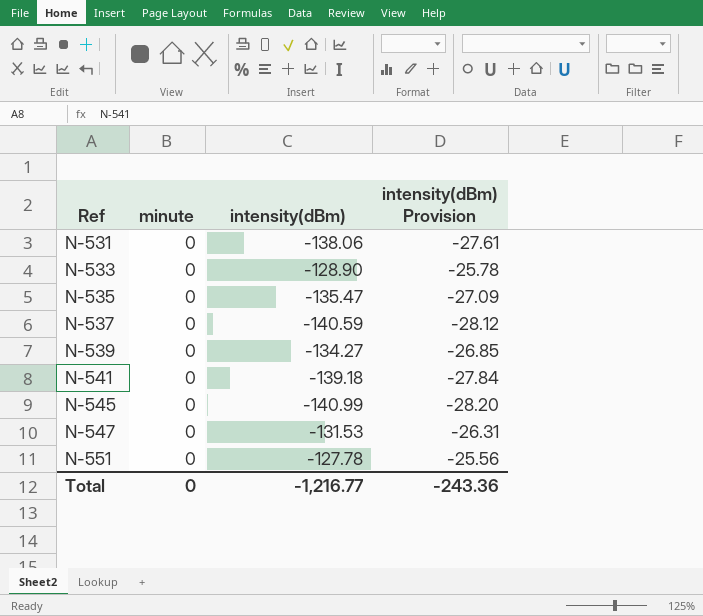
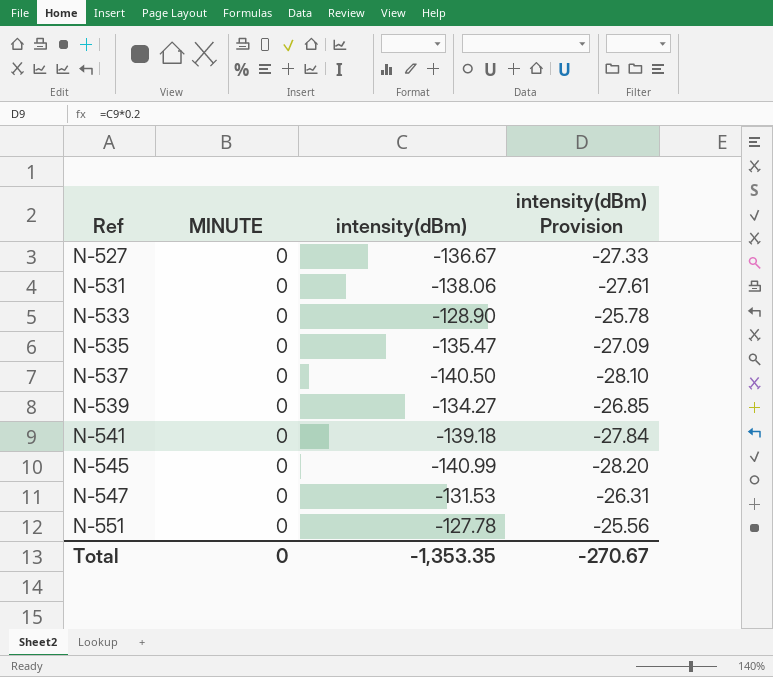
column name: minute -> MINUTE
row N-527: none -> 0 | -136.67 | -27.33
N-537 | intensity(dBm): -140.59 -> -140.50
N-537 | intensity(dBm) Provision: -28.12 -> -28.10
Total | intensity(dBm): -1,216.77 -> -1,353.35
Total | intensity(dBm) Provision: -243.36 -> -270.67

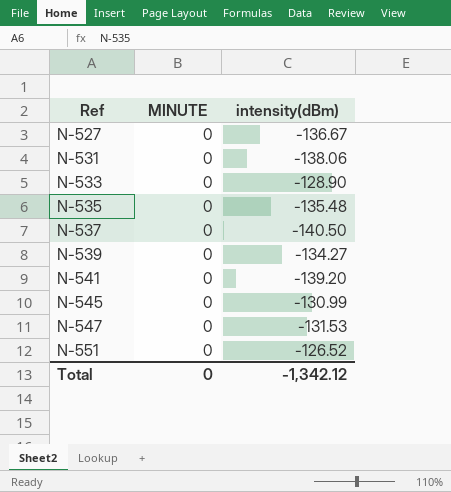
column intensity(dBm) Provision | formula: [intensity(dBm)] * 0.2 -> none
N-535 | intensity(dBm): -135.47 -> -135.48
N-541 | intensity(dBm): -139.18 -> -139.20
N-545 | intensity(dBm): -140.99 -> -130.99
N-551 | intensity(dBm): -127.78 -> -126.52
Total | intensity(dBm): -1,353.35 -> -1,342.12

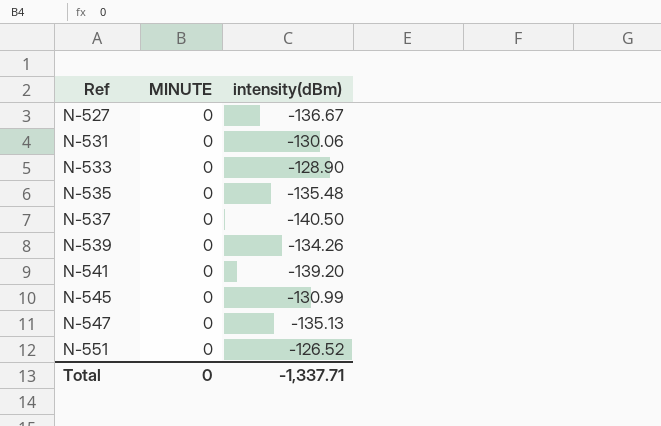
N-531 | intensity(dBm): -138.06 -> -130.06
N-539 | intensity(dBm): -134.27 -> -134.26
N-547 | intensity(dBm): -131.53 -> -135.13
Total | intensity(dBm): -1,342.12 -> -1,337.71

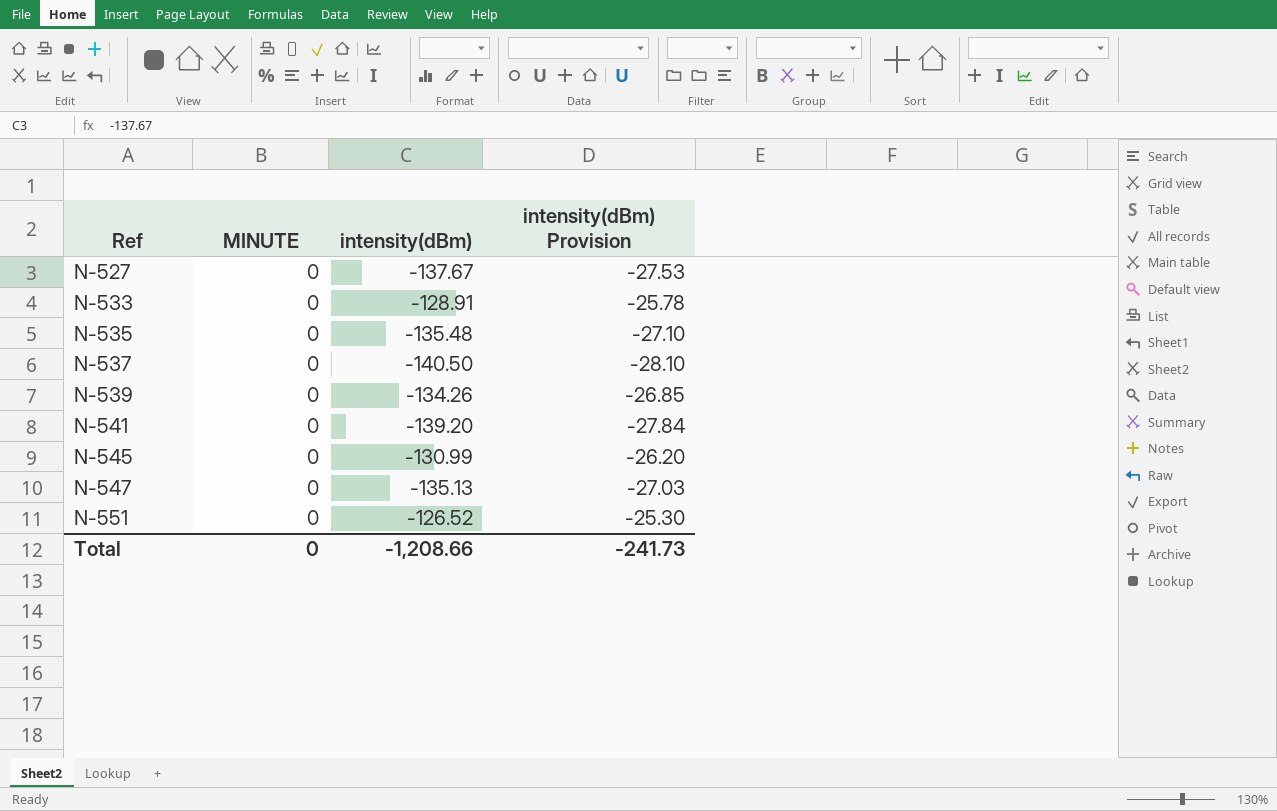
column intensity(dBm) Provision | formula: none -> [intensity(dBm)] * 0.2
row N-531: 0 | -130.06 -> none
N-527 | intensity(dBm): -136.67 -> -137.67
N-533 | intensity(dBm): -128.90 -> -128.91
Total | intensity(dBm): -1,337.71 -> -1,208.66

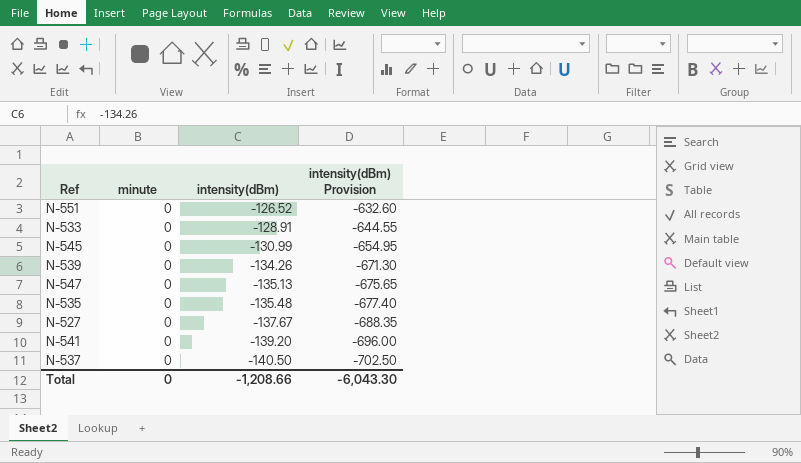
row order: Ref ascending -> intensity(dBm) descending
column name: MINUTE -> minute
column intensity(dBm) Provision | formula: [intensity(dBm)] * 0.2 -> [intensity(dBm)] * 5
Total | intensity(dBm) Provision: -241.73 -> -6,043.30

